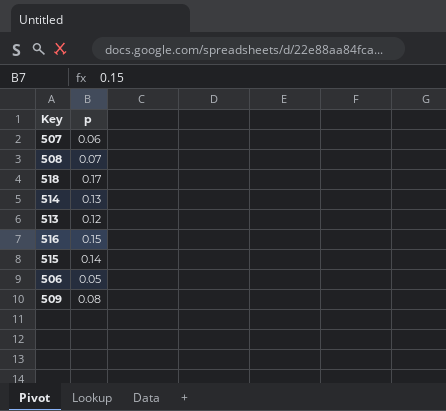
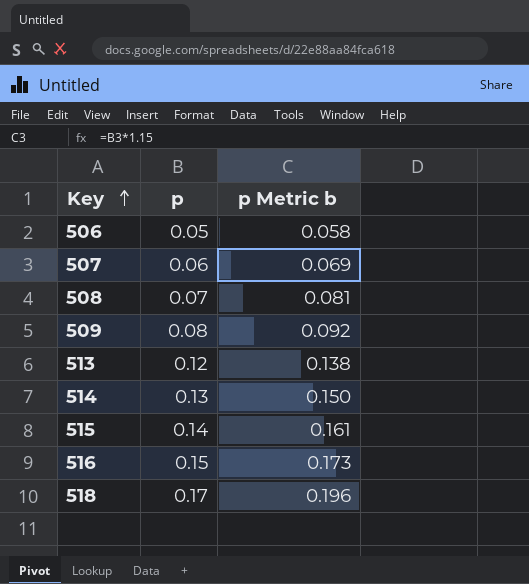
row order: none -> Key ascending
column p Metric b | formula: none -> [p] * 1.15

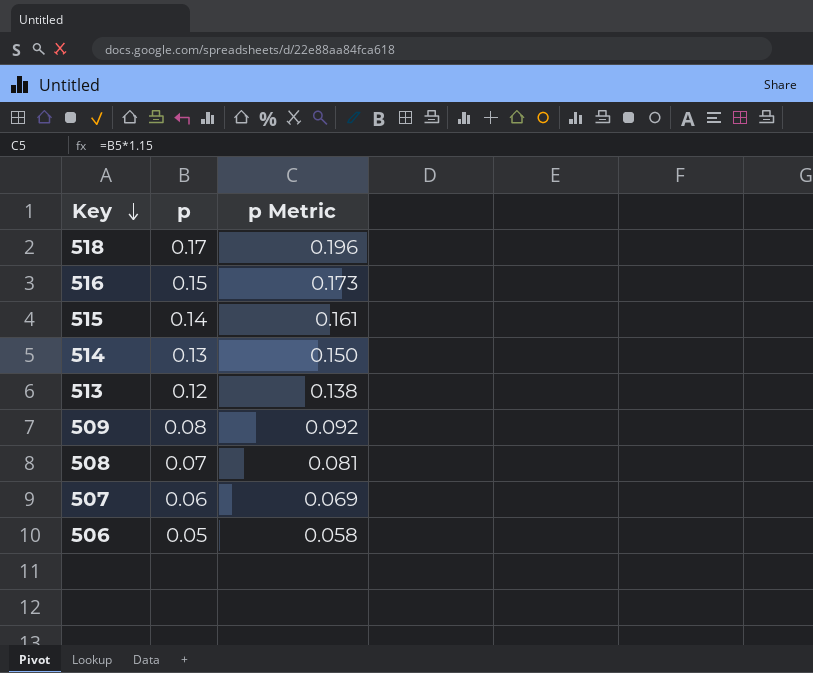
row order: Key ascending -> Key descending
column name: p Metric b -> p Metric

